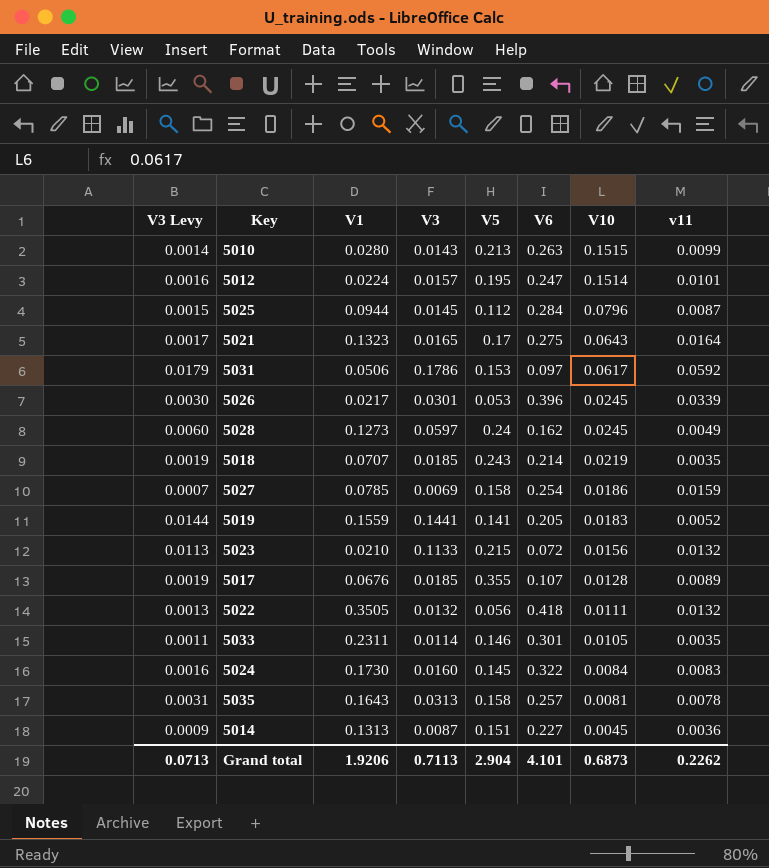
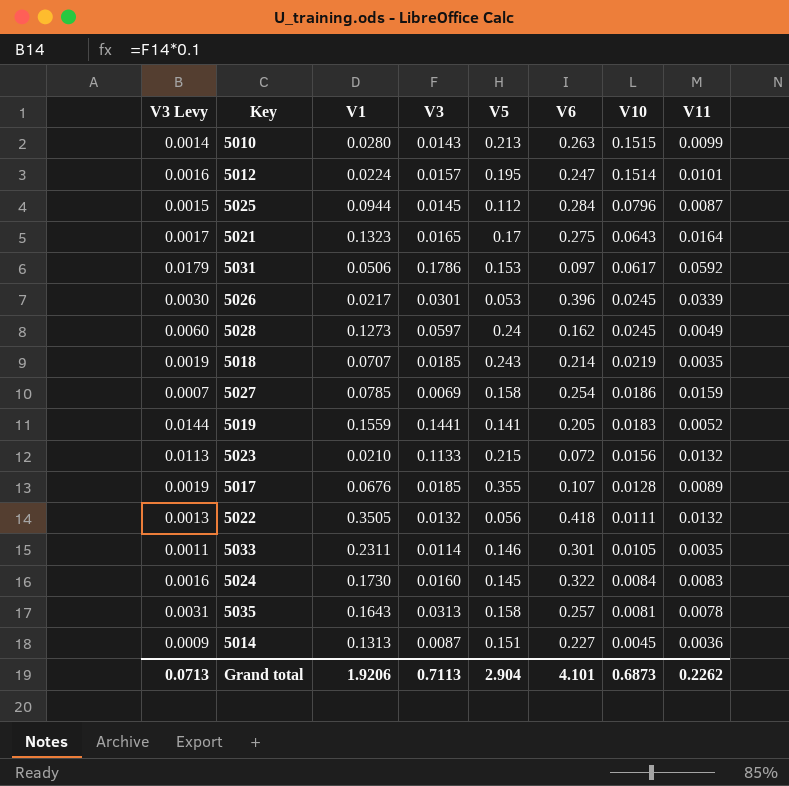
column name: v11 -> V11

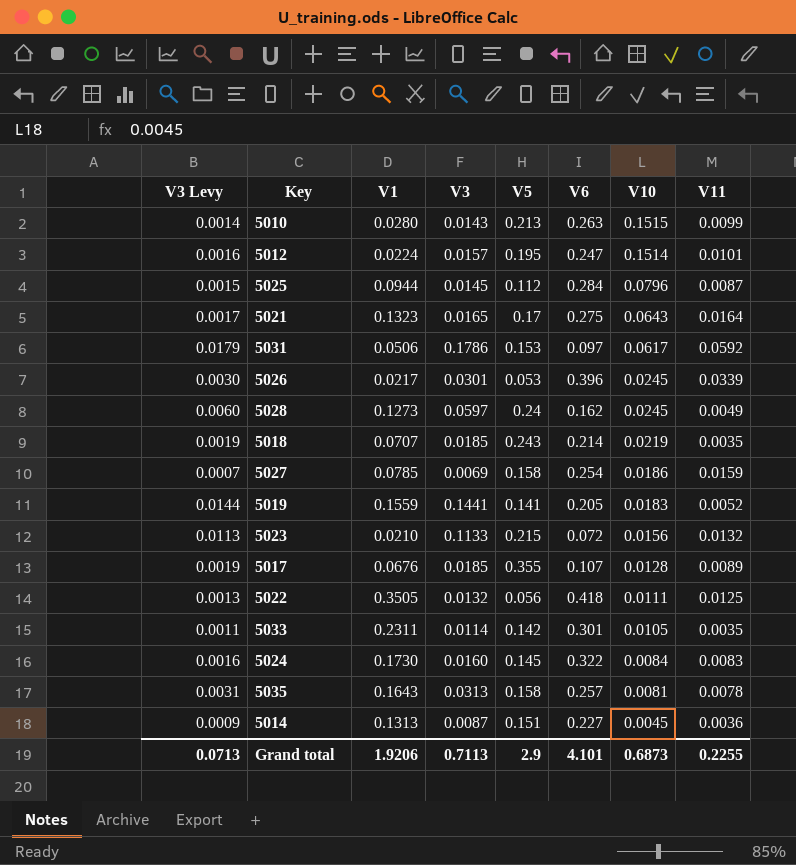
5022 | V11: 0.0132 -> 0.0125
5033 | V5: 0.146 -> 0.142
Grand total | V5: 2.904 -> 2.9
Grand total | V11: 0.2262 -> 0.2255

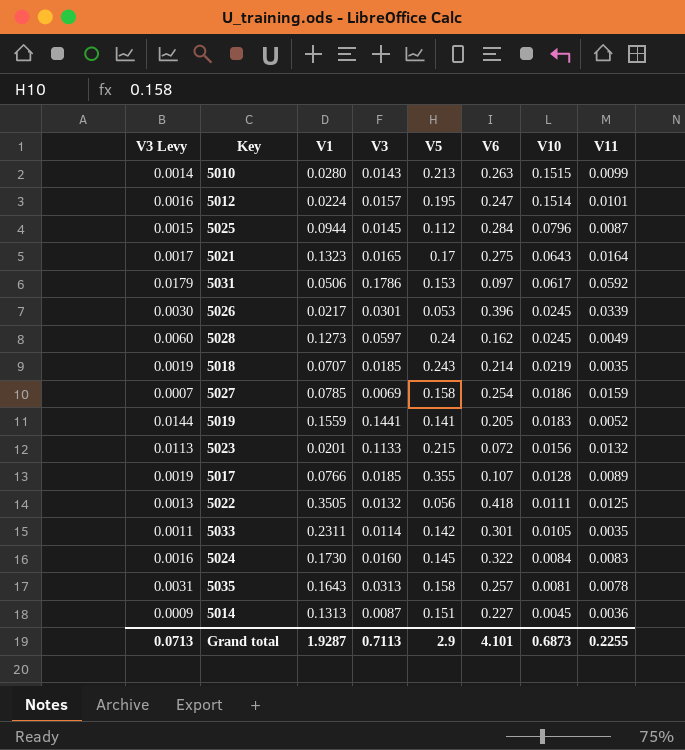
5023 | V1: 0.0210 -> 0.0201
5017 | V1: 0.0676 -> 0.0766
Grand total | V1: 1.9206 -> 1.9287

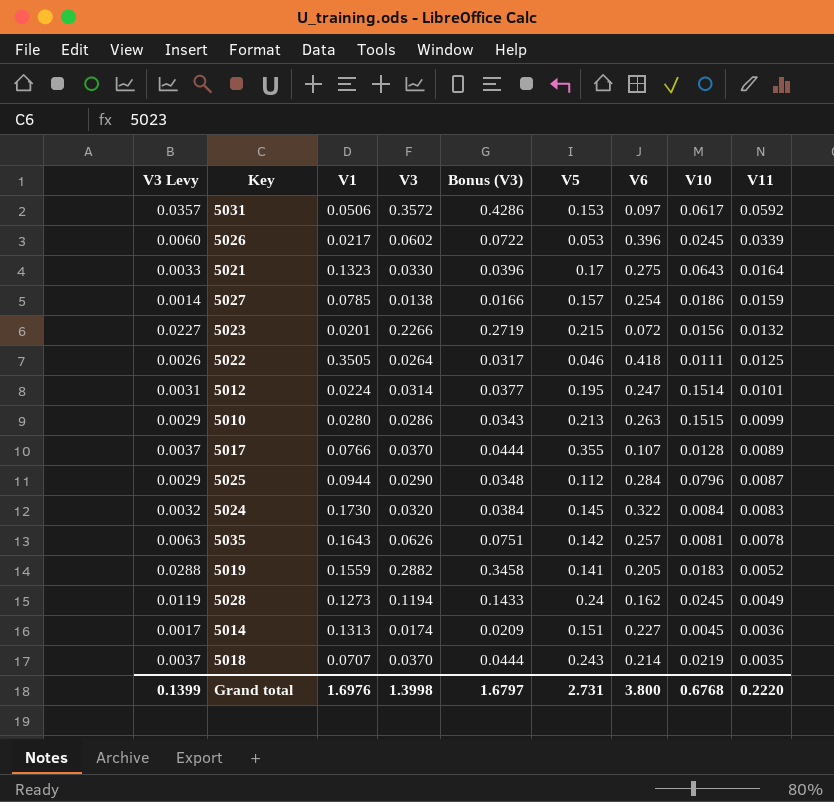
row order: V10 descending -> V11 descending
column Bonus (V3) | formula: none -> [V3] * 1.2
row 5033: 0.0011 | 0.2311 | 0.0114 | 0.142 | 0.301 | 0.0105 | 0.0035 -> none
5031 | V3 Levy: 0.0179 -> 0.0357
5031 | V3: 0.1786 -> 0.3572
5026 | V3 Levy: 0.0030 -> 0.0060
5026 | V3: 0.0301 -> 0.0602
5021 | V3 Levy: 0.0017 -> 0.0033
5021 | V3: 0.0165 -> 0.0330
5027 | V3 Levy: 0.0007 -> 0.0014
5027 | V3: 0.0069 -> 0.0138
5027 | V5: 0.158 -> 0.157
5023 | V3 Levy: 0.0113 -> 0.0227
5023 | V3: 0.1133 -> 0.2266
5022 | V3 Levy: 0.0013 -> 0.0026
5022 | V3: 0.0132 -> 0.0264
5022 | V5: 0.056 -> 0.046
5012 | V3 Levy: 0.0016 -> 0.0031
5012 | V3: 0.0157 -> 0.0314
5010 | V3 Levy: 0.0014 -> 0.0029
5010 | V3: 0.0143 -> 0.0286
5017 | V3 Levy: 0.0019 -> 0.0037
5017 | V3: 0.0185 -> 0.0370
5025 | V3 Levy: 0.0015 -> 0.0029
5025 | V3: 0.0145 -> 0.0290
5024 | V3 Levy: 0.0016 -> 0.0032
5024 | V3: 0.0160 -> 0.0320
5035 | V3 Levy: 0.0031 -> 0.0063
5035 | V3: 0.0313 -> 0.0626
5035 | V5: 0.158 -> 0.142
5019 | V3 Levy: 0.0144 -> 0.0288
5019 | V3: 0.1441 -> 0.2882
5028 | V3 Levy: 0.0060 -> 0.0119
5028 | V3: 0.0597 -> 0.1194
5014 | V3 Levy: 0.0009 -> 0.0017
5014 | V3: 0.0087 -> 0.0174
5018 | V3 Levy: 0.0019 -> 0.0037
5018 | V3: 0.0185 -> 0.0370
Grand total | V3 Levy: 0.0713 -> 0.1399
Grand total | V1: 1.9287 -> 1.6976
Grand total | V3: 0.7113 -> 1.3998
Grand total | V5: 2.9 -> 2.731
Grand total | V6: 4.101 -> 3.800
Grand total | V10: 0.6873 -> 0.6768
Grand total | V11: 0.2255 -> 0.2220

